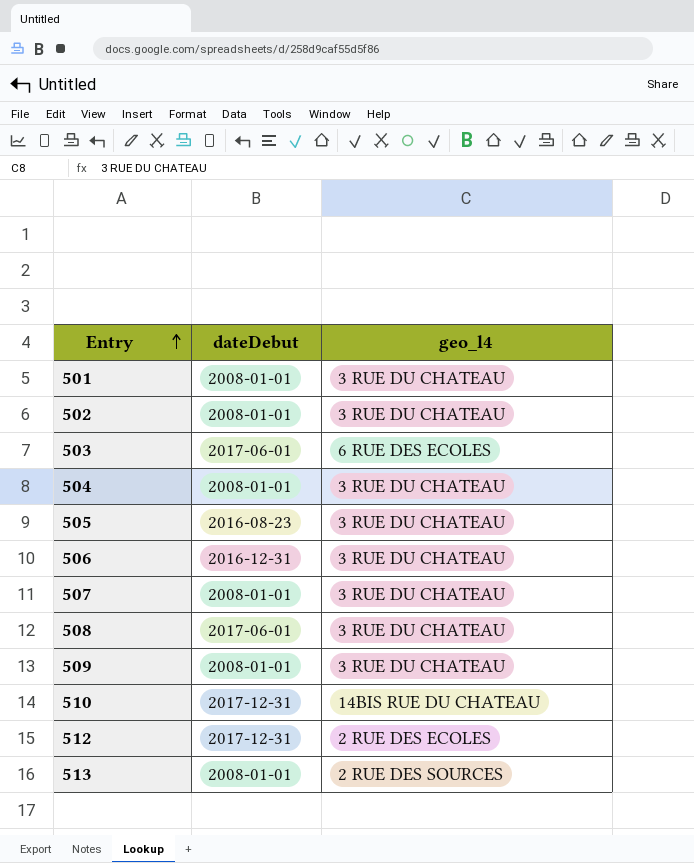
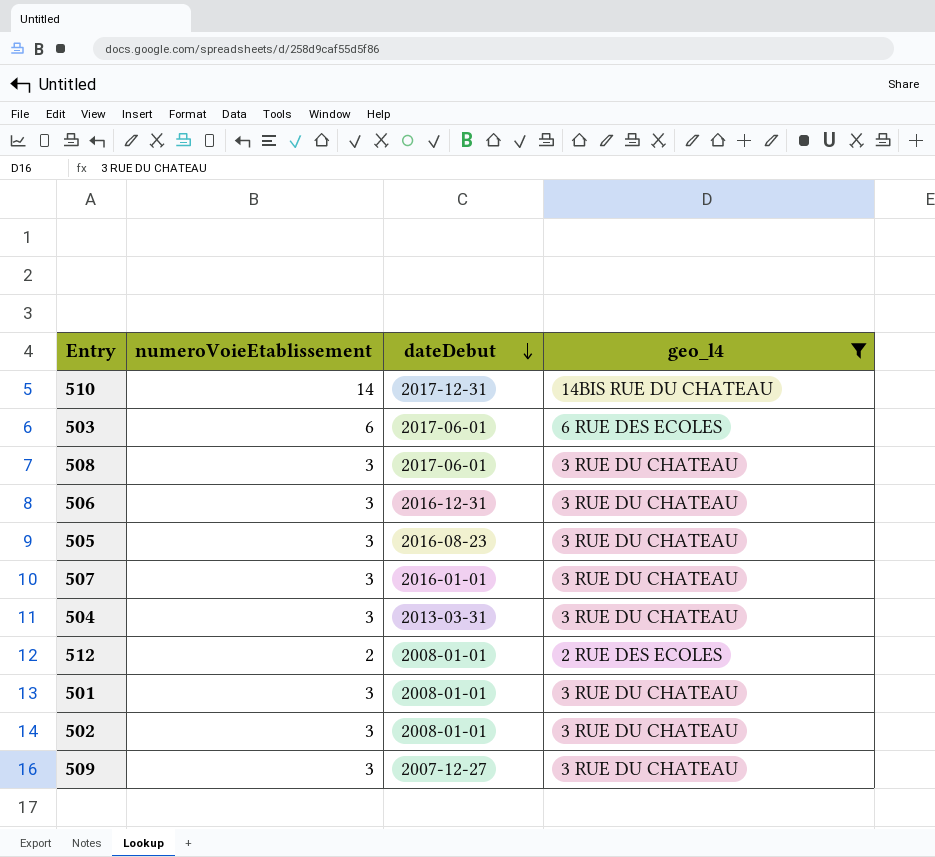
filter: none -> geo_l4 != 2 RUE DES SOURCES
row order: Entry ascending -> dateDebut descending
column numeroVoieEtablissement | position: none -> 2
507 | dateDebut: 2008-01-01 -> 2016-01-01
504 | dateDebut: 2008-01-01 -> 2013-03-31
512 | dateDebut: 2017-12-31 -> 2008-01-01
509 | dateDebut: 2008-01-01 -> 2007-12-27

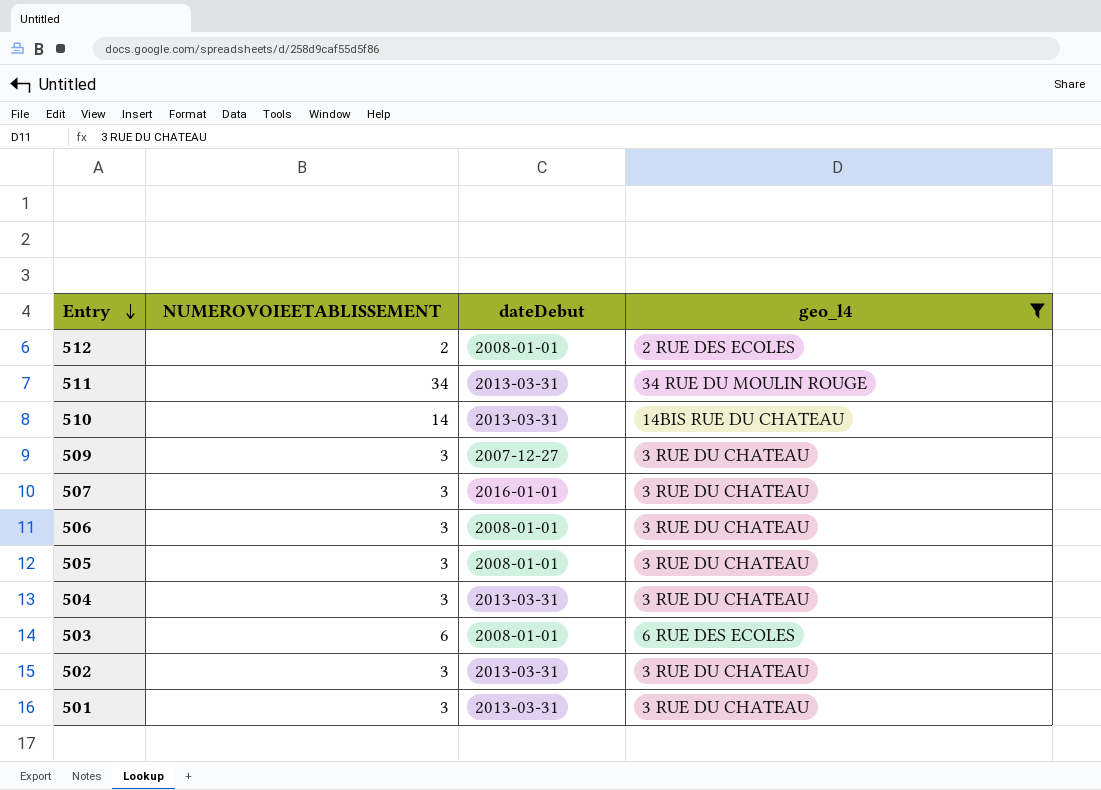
row order: dateDebut descending -> Entry descending
column name: numeroVoieEtablissement -> NUMEROVOIEETABLISSEMENT
row 508: 3 | 2017-06-01 | 3 RUE DU CHATEAU -> none
row 511: none -> 34 | 2013-03-31 | 34 RUE DU MOULIN ROUGE
510 | dateDebut: 2017-12-31 -> 2013-03-31
506 | dateDebut: 2016-12-31 -> 2008-01-01
505 | dateDebut: 2016-08-23 -> 2008-01-01
503 | dateDebut: 2017-06-01 -> 2008-01-01
502 | dateDebut: 2008-01-01 -> 2013-03-31
501 | dateDebut: 2008-01-01 -> 2013-03-31

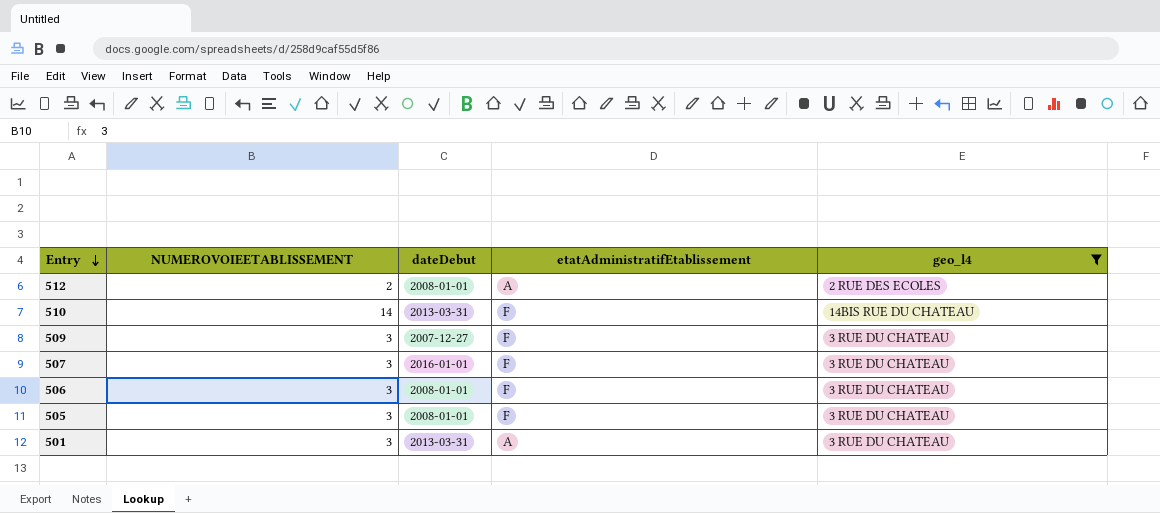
column etatAdministratifEtablissement | position: none -> 4
row 511: 34 | 2013-03-31 | 34 RUE DU MOULIN ROUGE -> none
row 504: 3 | 2013-03-31 | 3 RUE DU CHATEAU -> none
row 503: 6 | 2008-01-01 | 6 RUE DES ECOLES -> none
row 502: 3 | 2013-03-31 | 3 RUE DU CHATEAU -> none

